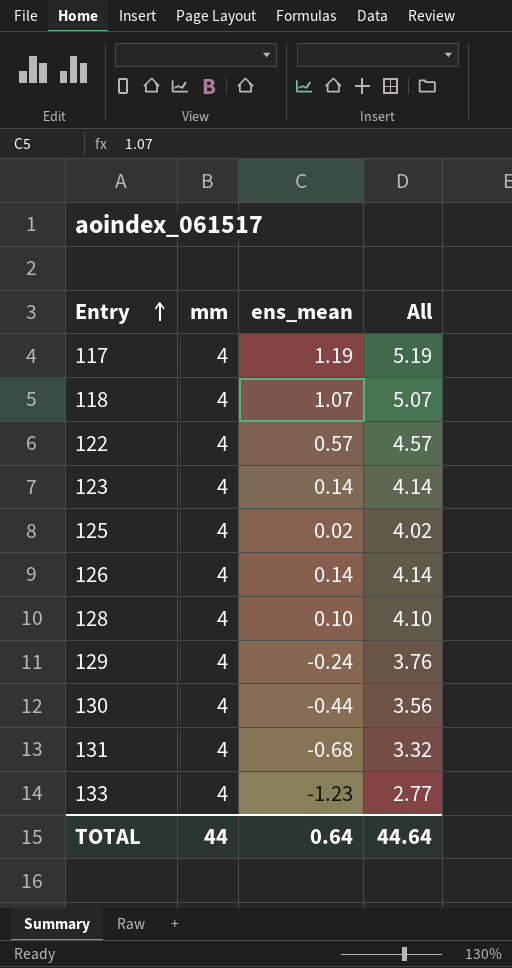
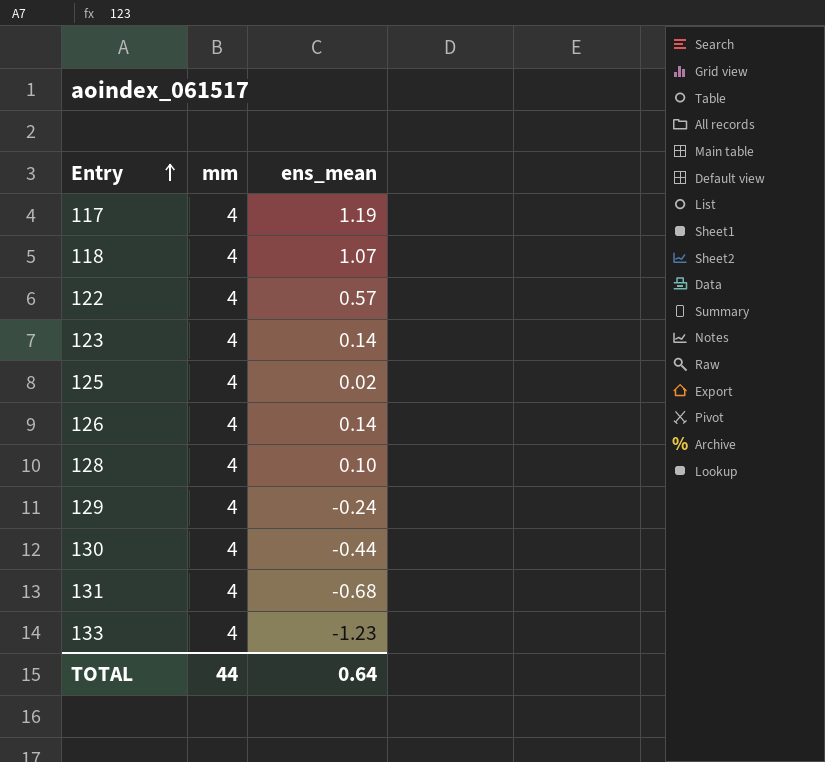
column All | formula: [mm] + [ens_mean] -> none

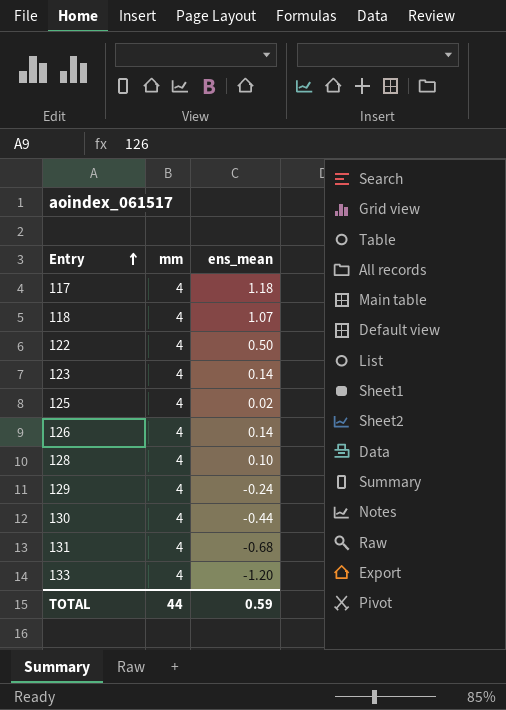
117 | ens_mean: 1.19 -> 1.18
122 | ens_mean: 0.57 -> 0.50
133 | ens_mean: -1.23 -> -1.20
TOTAL | ens_mean: 0.64 -> 0.59

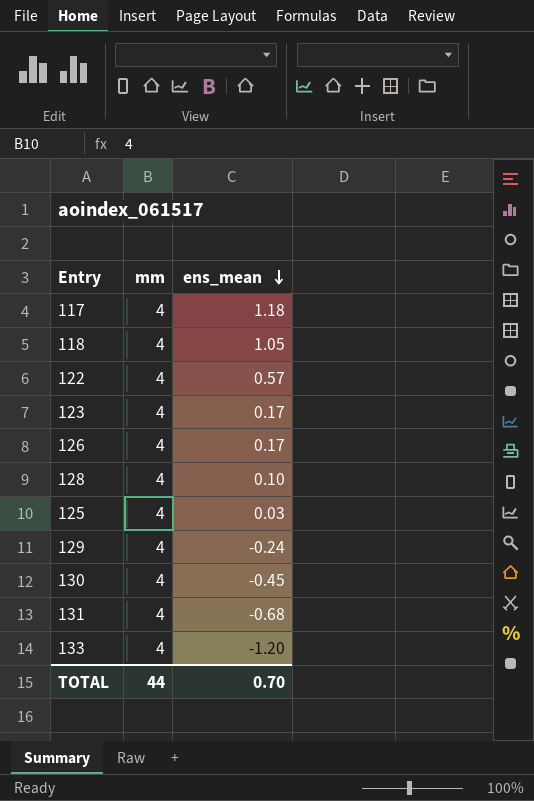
row order: Entry ascending -> ens_mean descending
118 | ens_mean: 1.07 -> 1.05
122 | ens_mean: 0.50 -> 0.57
123 | ens_mean: 0.14 -> 0.17
126 | ens_mean: 0.14 -> 0.17
125 | ens_mean: 0.02 -> 0.03
130 | ens_mean: -0.44 -> -0.45
TOTAL | ens_mean: 0.59 -> 0.70

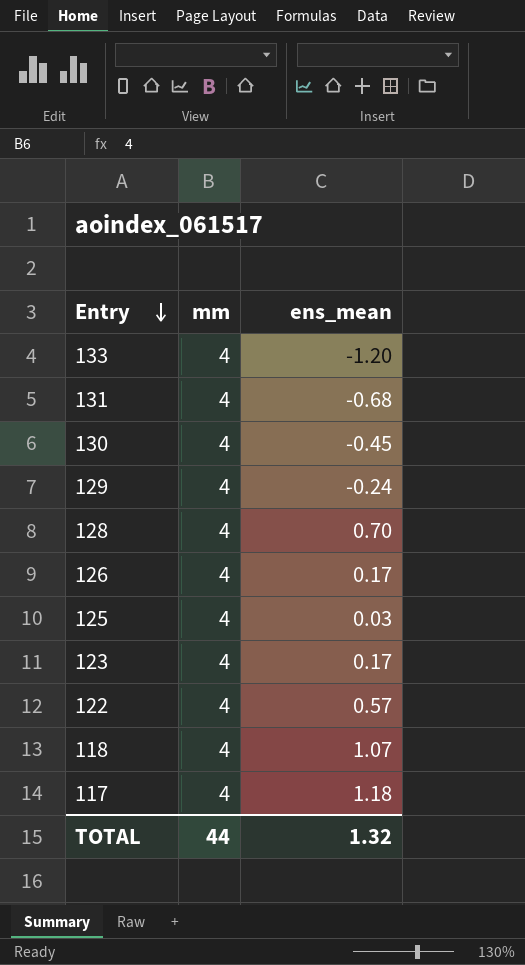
row order: ens_mean descending -> Entry descending
128 | ens_mean: 0.10 -> 0.70
118 | ens_mean: 1.05 -> 1.07
TOTAL | ens_mean: 0.70 -> 1.32

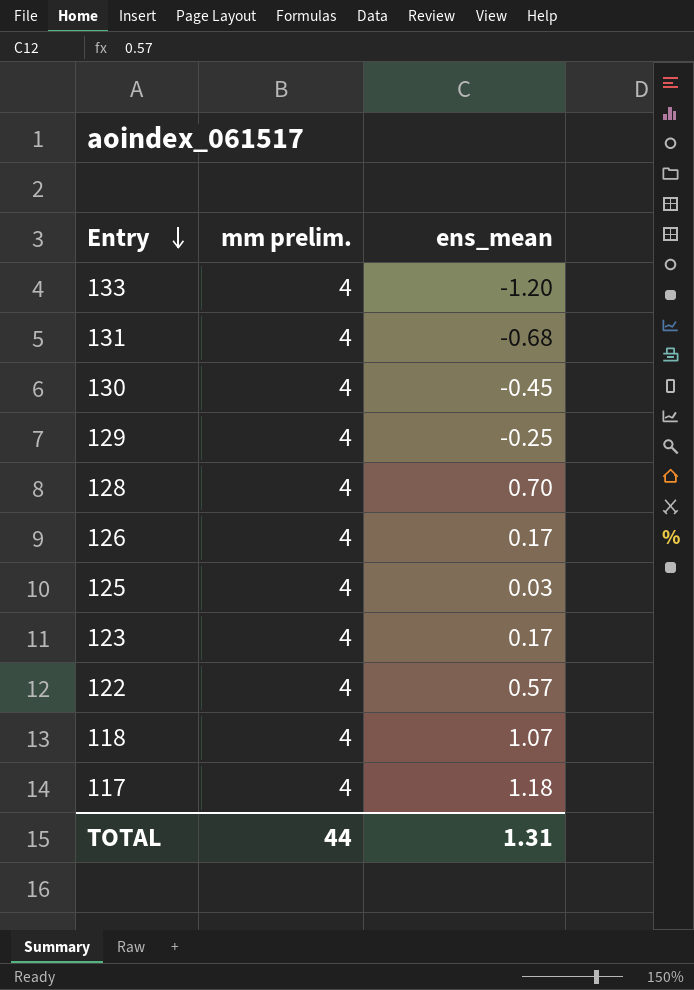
column name: mm -> mm prelim.
129 | ens_mean: -0.24 -> -0.25
TOTAL | ens_mean: 1.32 -> 1.31

